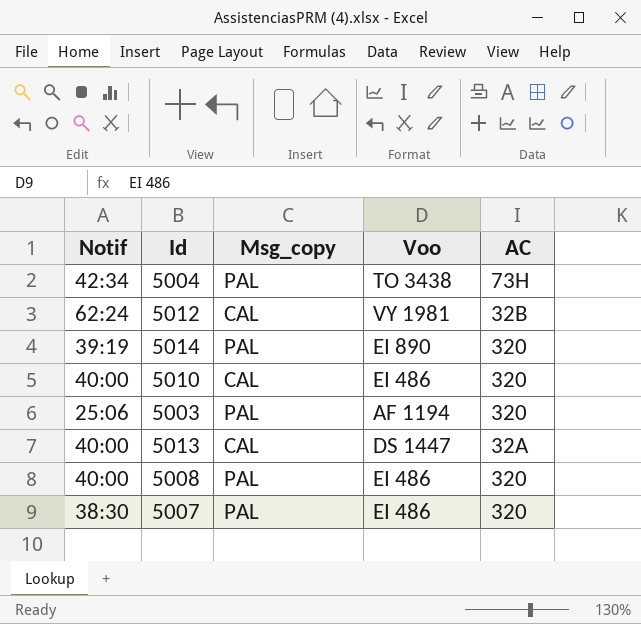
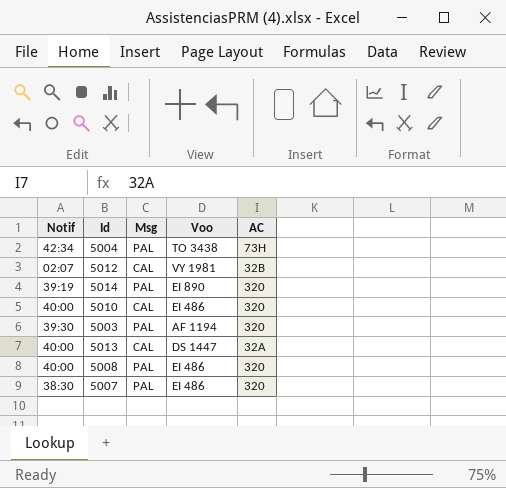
column name: Msg_copy -> Msg
5012 | Notif: 62:24 -> 02:07
5003 | Notif: 25:06 -> 39:30

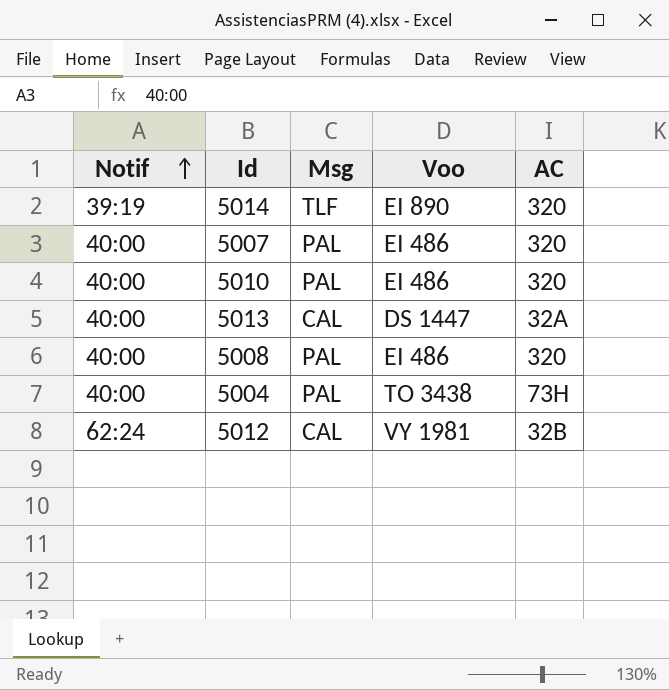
row order: none -> Notif ascending
row 5003: 39:30 | PAL | AF 1194 | 320 -> none
5014 | Msg: PAL -> TLF
5007 | Notif: 38:30 -> 40:00
5010 | Msg: CAL -> PAL
5004 | Notif: 42:34 -> 40:00
5012 | Notif: 02:07 -> 62:24

